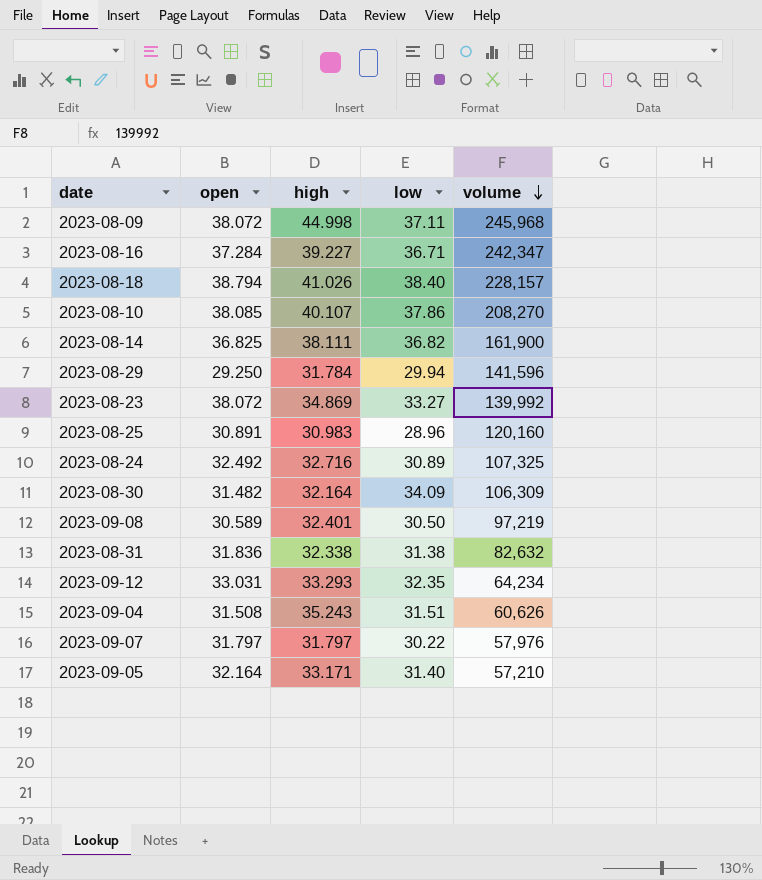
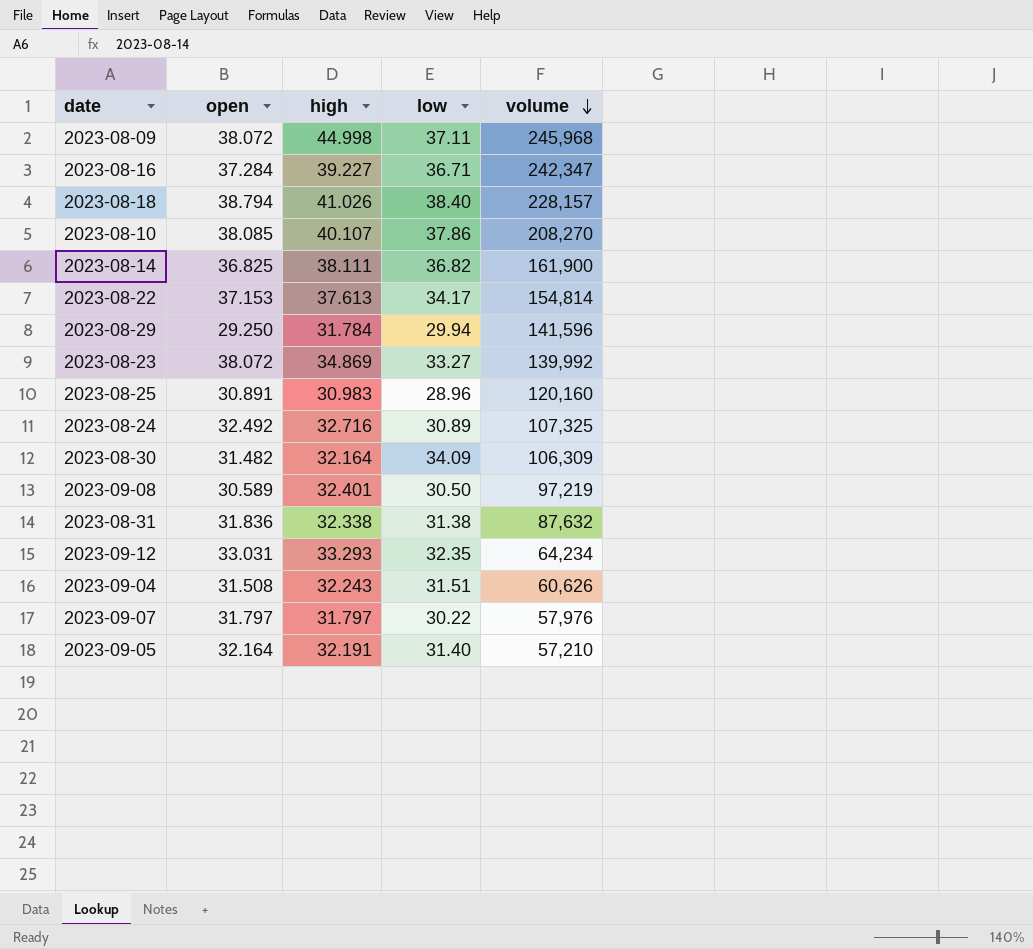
row 2023-08-22: none -> 37.153 | 37.613 | 34.17 | 154,814
2023-08-31 | volume: 82,632 -> 87,632
2023-09-04 | high: 35.243 -> 32.243
2023-09-05 | high: 33.171 -> 32.191

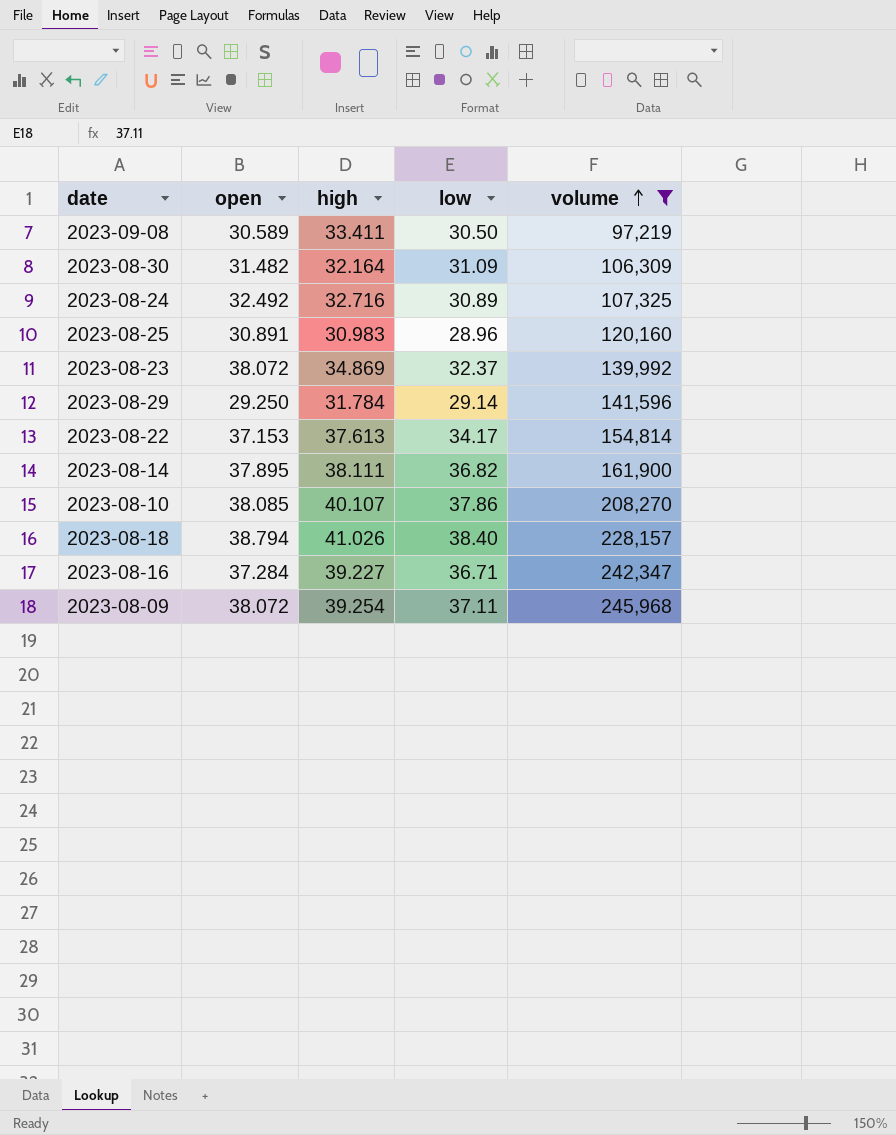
filter: none -> volume >= 97,219
row order: volume descending -> volume ascending
2023-09-08 | high: 32.401 -> 33.411
2023-08-30 | low: 34.09 -> 31.09
2023-08-23 | low: 33.27 -> 32.37
2023-08-29 | low: 29.94 -> 29.14
2023-08-14 | open: 36.825 -> 37.895
2023-08-09 | high: 44.998 -> 39.254

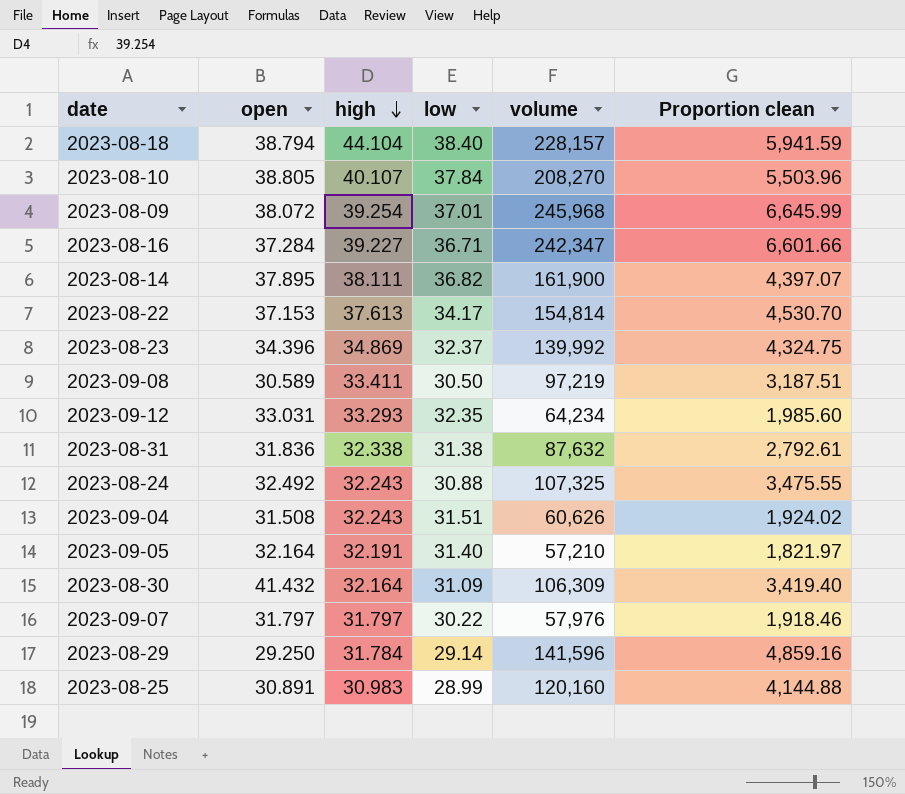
filter: volume >= 97,219 -> none
row order: volume ascending -> high descending
column Proportion clean | formula: none -> [volume] / [low]
2023-08-18 | high: 41.026 -> 44.104
2023-08-10 | open: 38.085 -> 38.805
2023-08-10 | low: 37.86 -> 37.84
2023-08-09 | low: 37.11 -> 37.01
2023-08-23 | open: 38.072 -> 34.396
2023-08-24 | high: 32.716 -> 32.243
2023-08-24 | low: 30.89 -> 30.88
2023-08-30 | open: 31.482 -> 41.432
2023-08-25 | low: 28.96 -> 28.99

